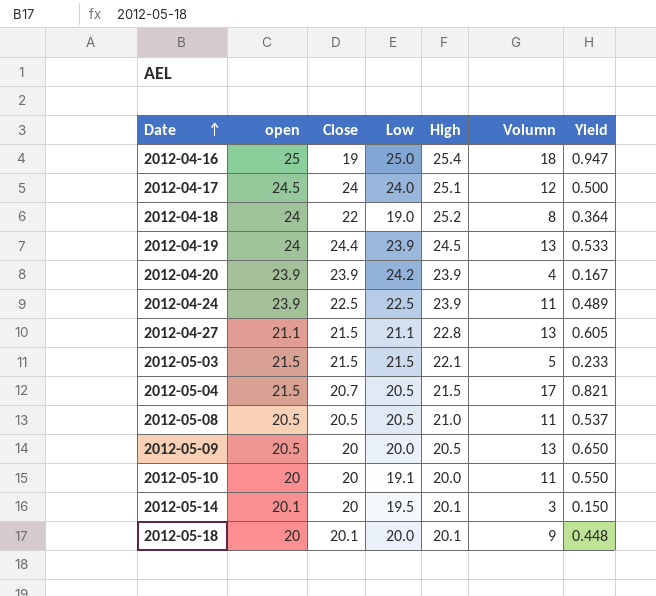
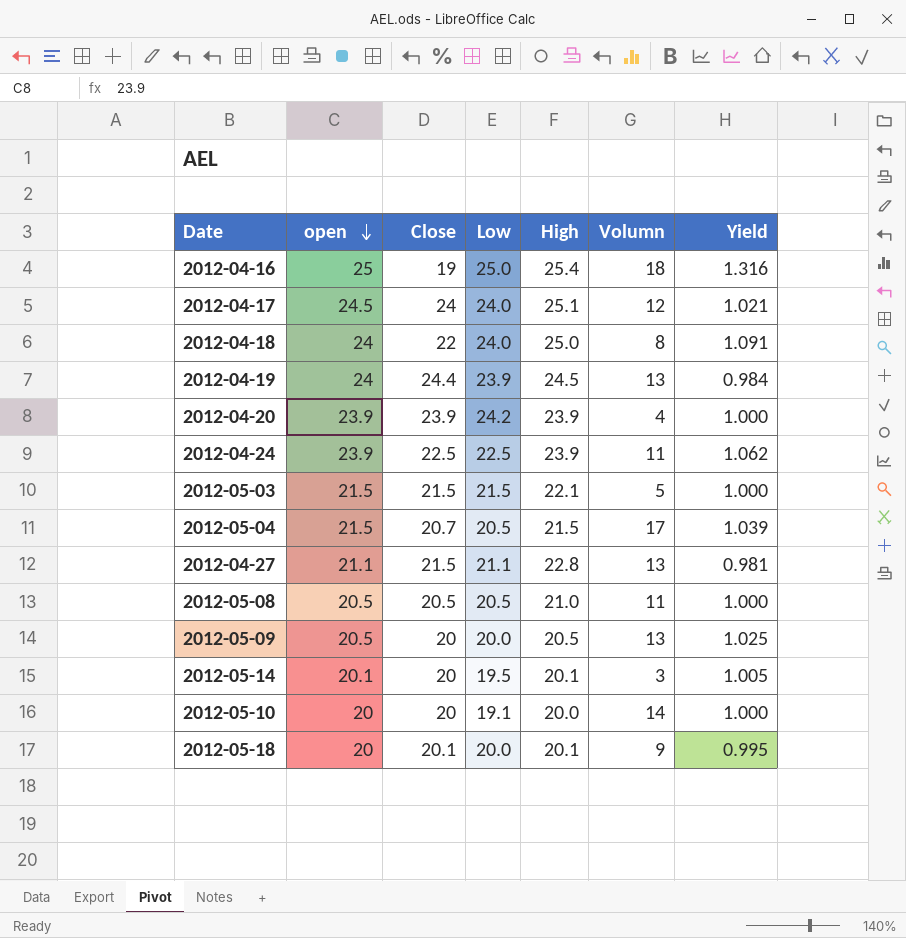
row order: Date ascending -> open descending
column Yield | formula: [Volumn] / [Close] -> [open] / [Close]
2012-04-18 | Low: 19.0 -> 24.0
2012-04-18 | High: 25.2 -> 25.0
2012-05-10 | Volumn: 11 -> 14

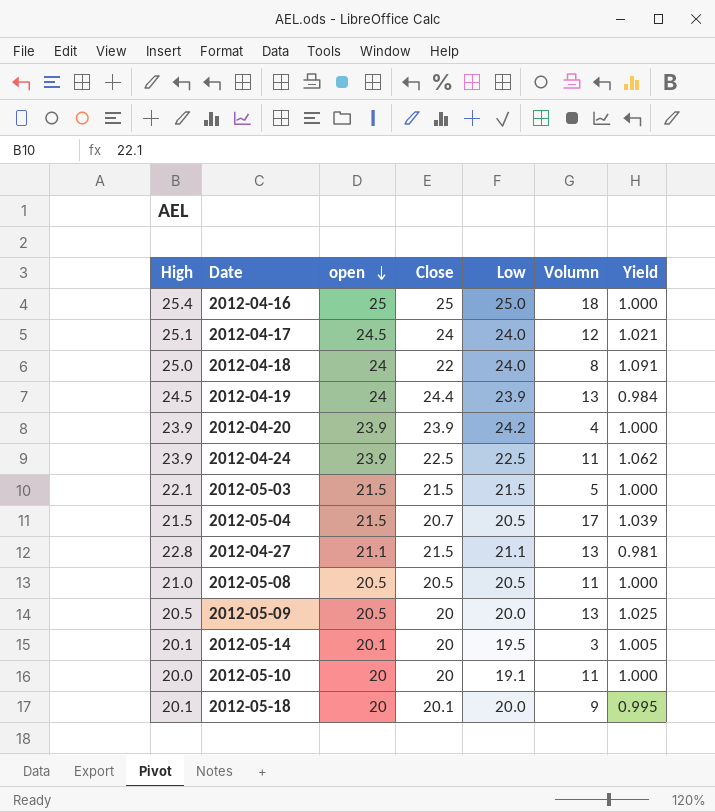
column High | position: 5 -> 1
2012-04-16 | Close: 19 -> 25
2012-04-16 | Yield: 1.316 -> 1.000
2012-05-10 | Volumn: 14 -> 11

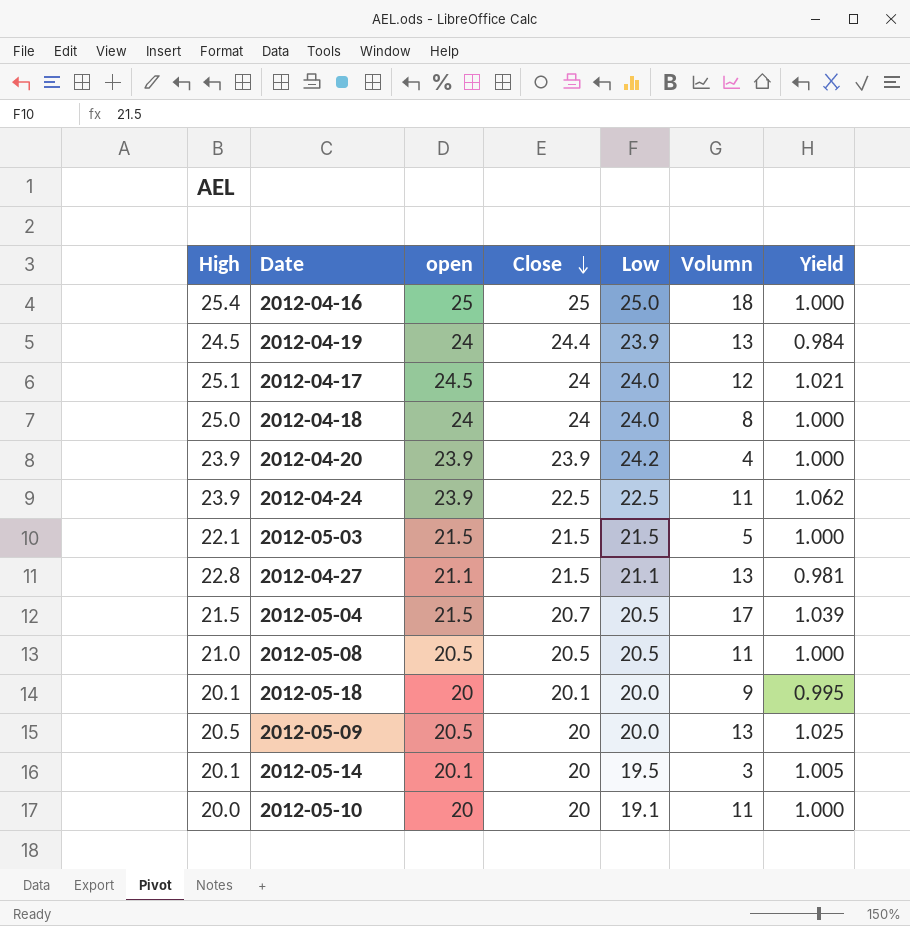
row order: open descending -> Close descending
2012-04-18 | Close: 22 -> 24
2012-04-18 | Yield: 1.091 -> 1.000

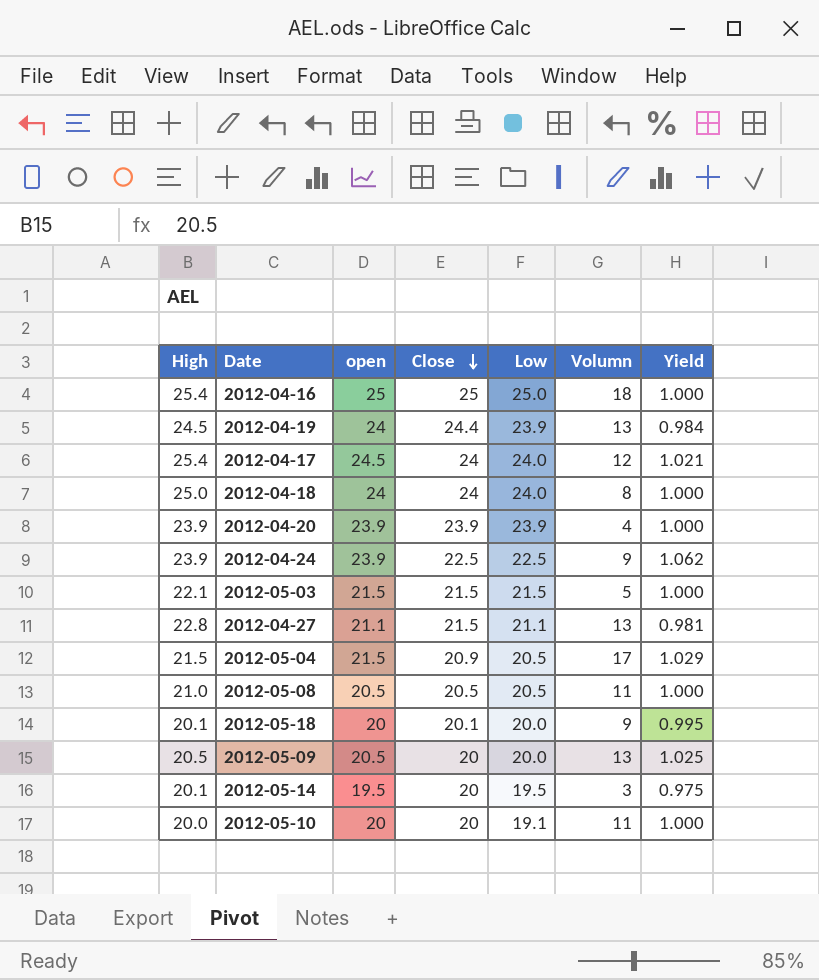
2012-04-17 | High: 25.1 -> 25.4
2012-04-20 | Low: 24.2 -> 23.9
2012-04-24 | Volumn: 11 -> 9
2012-05-04 | Close: 20.7 -> 20.9
2012-05-04 | Yield: 1.039 -> 1.029
2012-05-14 | open: 20.1 -> 19.5
2012-05-14 | Yield: 1.005 -> 0.975

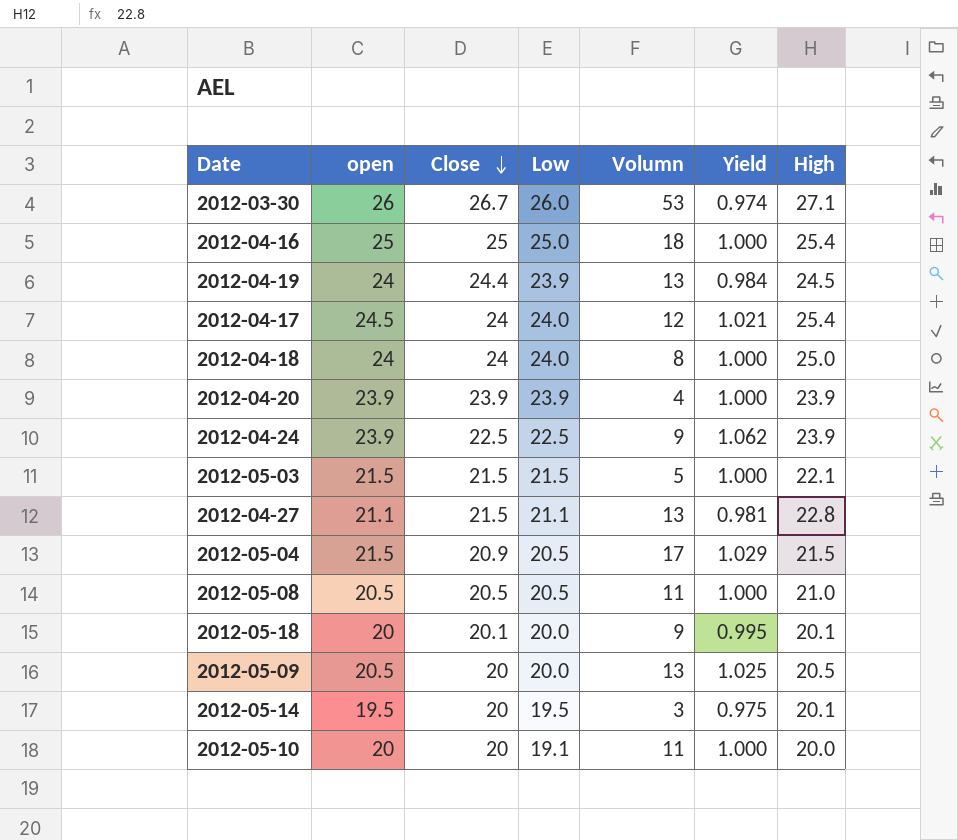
column High | position: 1 -> 7
row 2012-03-30: none -> 26 | 26.7 | 26.0 | 53 | 0.974 | 27.1

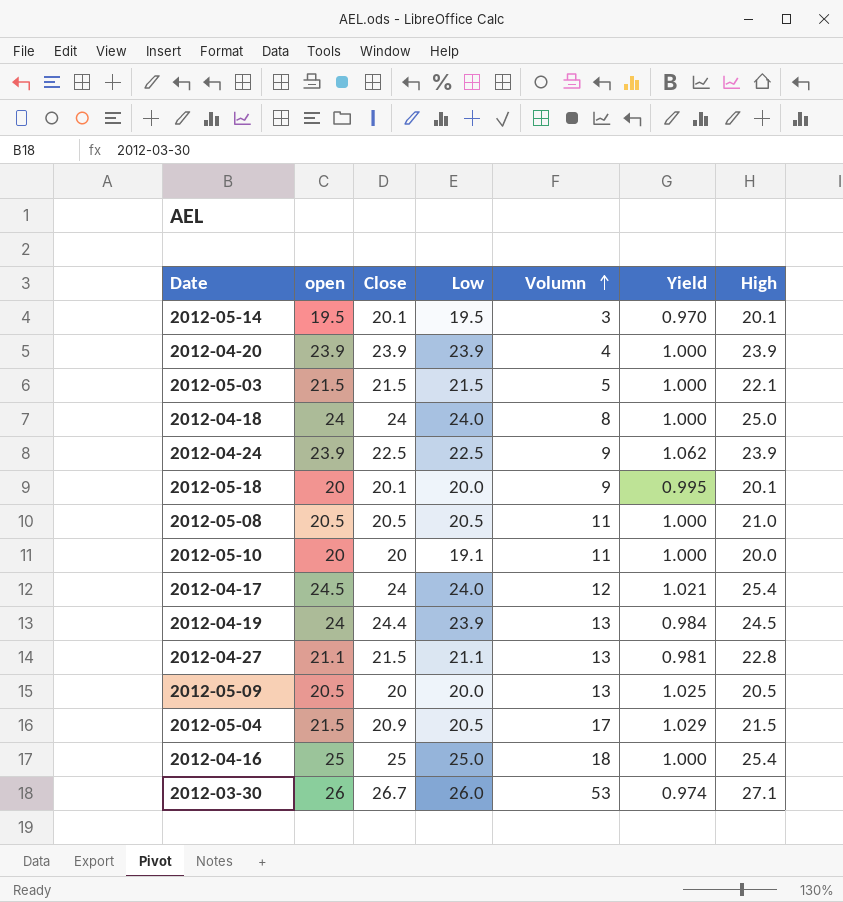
row order: Close descending -> Volumn ascending
2012-05-14 | Close: 20 -> 20.1
2012-05-14 | Yield: 0.975 -> 0.970

